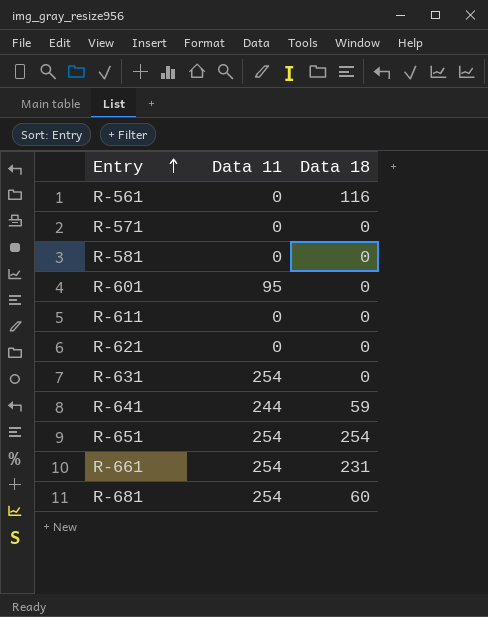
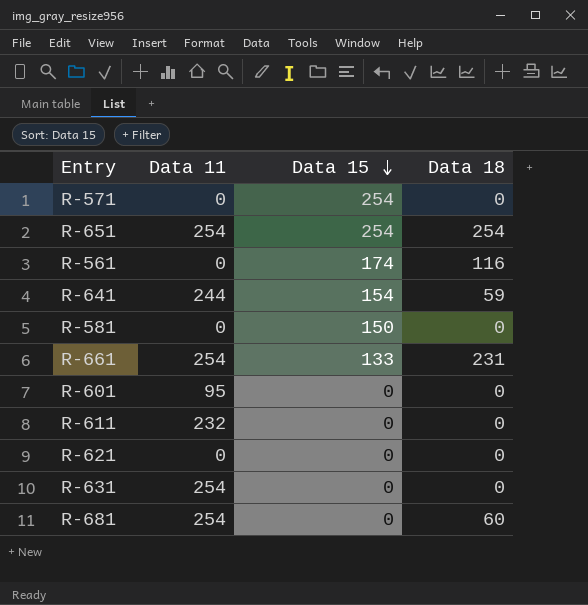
row order: Entry ascending -> Data 15 descending
column Data 15 | position: none -> 3
R-611 | Data 11: 0 -> 232

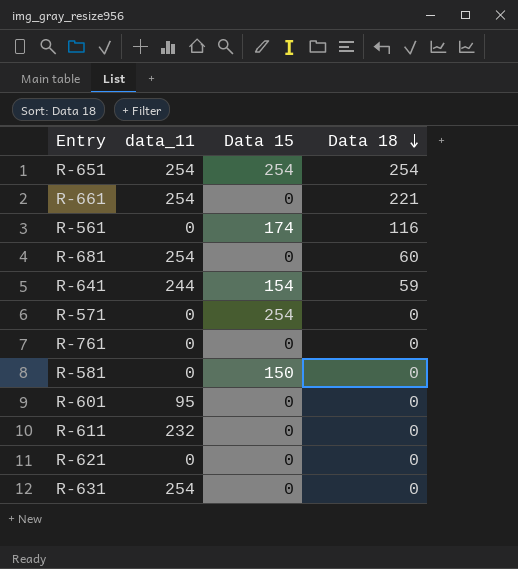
row order: Data 15 descending -> Data 18 descending
column name: Data 11 -> data_11
R-661 | Data 15: 133 -> 0
R-661 | Data 18: 231 -> 221
row R-761: none -> 0 | 0 | 0

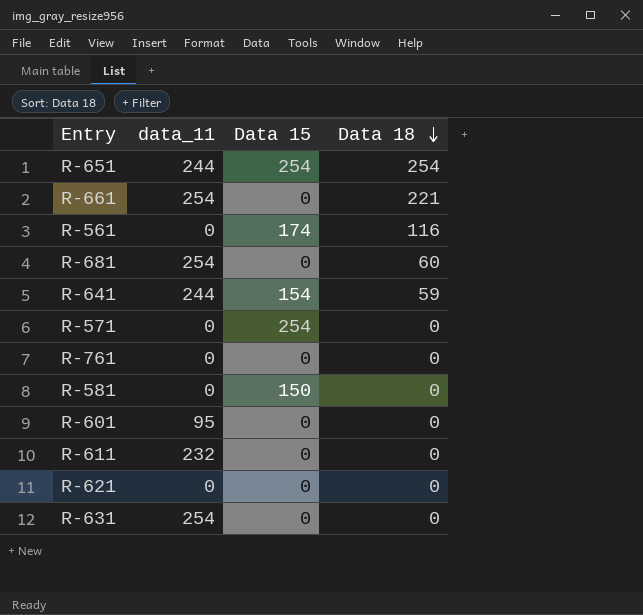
R-651 | data_11: 254 -> 244

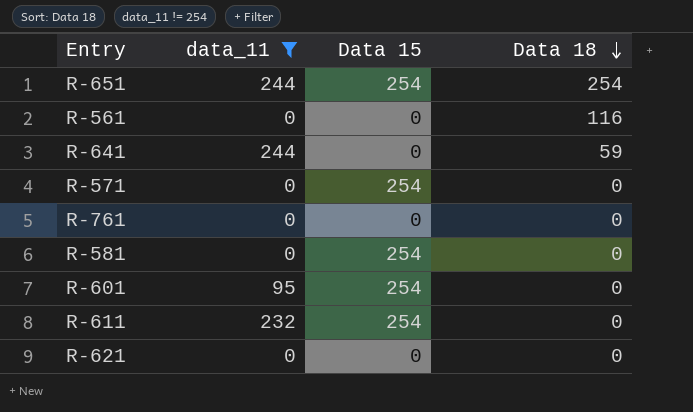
filter: none -> data_11 != 254
R-561 | Data 15: 174 -> 0
R-641 | Data 15: 154 -> 0
R-581 | Data 15: 150 -> 254
R-601 | Data 15: 0 -> 254
R-611 | Data 15: 0 -> 254

